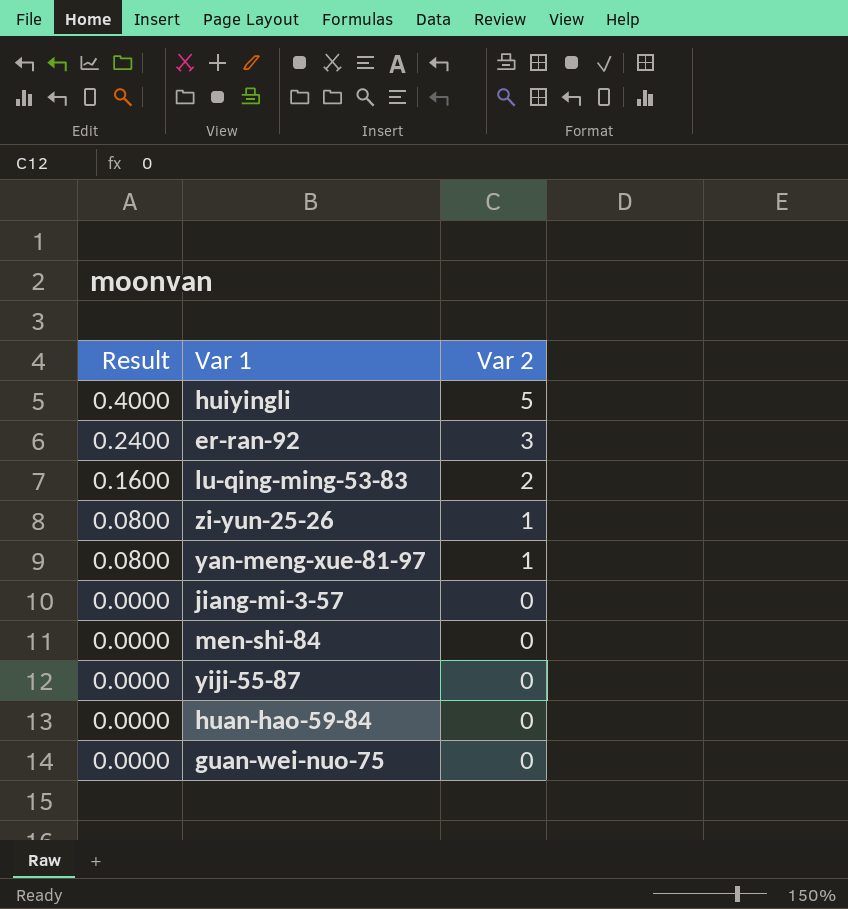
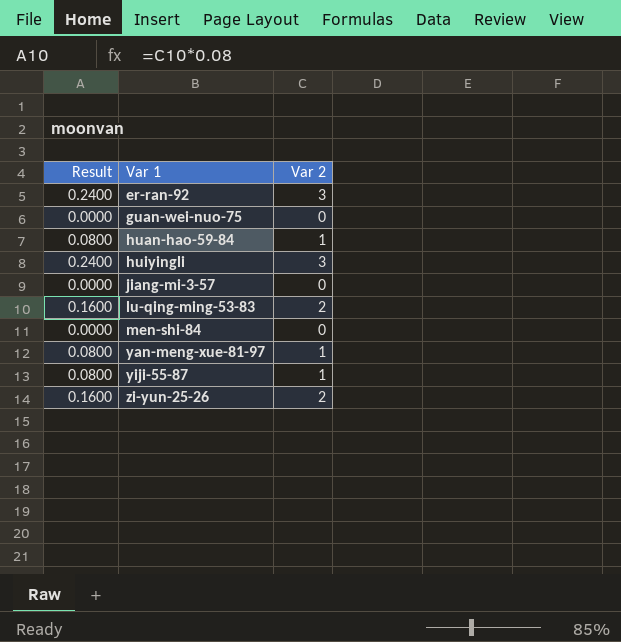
row order: Result descending -> Var 1 ascending
huan-hao-59-84 | Result: 0.0000 -> 0.0800
huan-hao-59-84 | Var 2: 0 -> 1
huiyingli | Result: 0.4000 -> 0.2400
huiyingli | Var 2: 5 -> 3
yiji-55-87 | Result: 0.0000 -> 0.0800
yiji-55-87 | Var 2: 0 -> 1
zi-yun-25-26 | Result: 0.0800 -> 0.1600
zi-yun-25-26 | Var 2: 1 -> 2

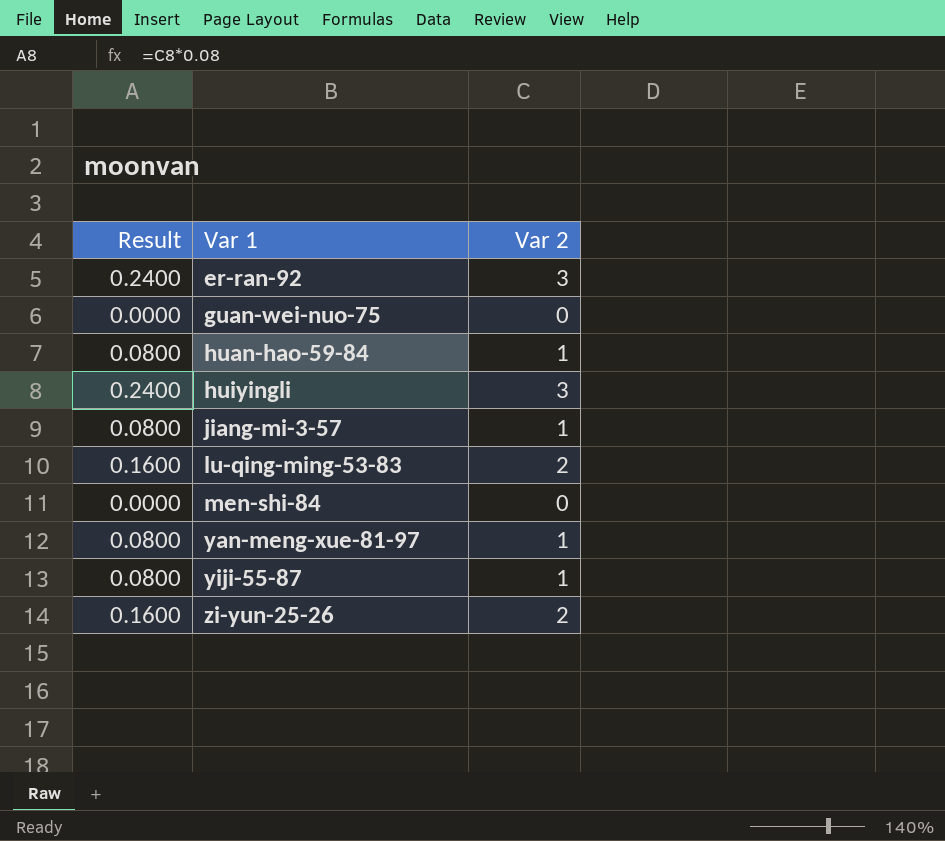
jiang-mi-3-57 | Result: 0.0000 -> 0.0800
jiang-mi-3-57 | Var 2: 0 -> 1

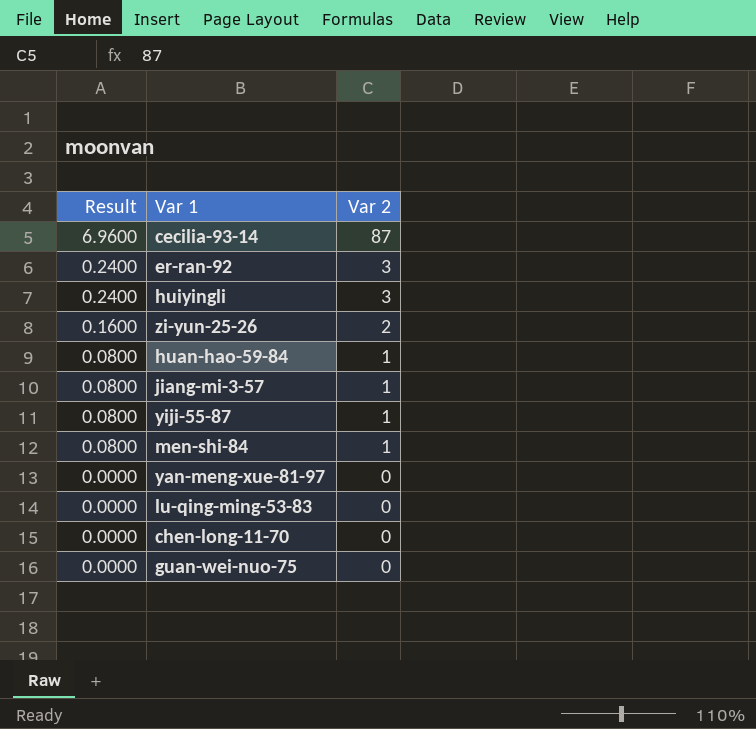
row order: Var 1 ascending -> Result descending
row cecilia-93-14: none -> 6.9600 | 87
men-shi-84 | Result: 0.0000 -> 0.0800
men-shi-84 | Var 2: 0 -> 1
yan-meng-xue-81-97 | Result: 0.0800 -> 0.0000
yan-meng-xue-81-97 | Var 2: 1 -> 0
lu-qing-ming-53-83 | Result: 0.1600 -> 0.0000
lu-qing-ming-53-83 | Var 2: 2 -> 0
row chen-long-11-70: none -> 0.0000 | 0

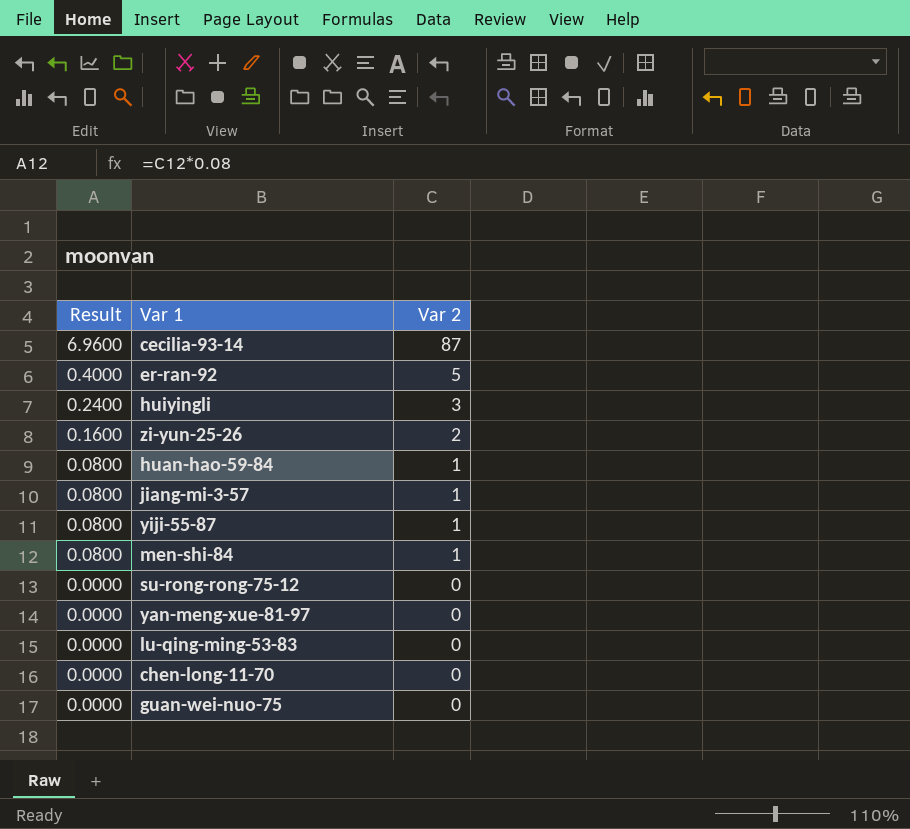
er-ran-92 | Result: 0.2400 -> 0.4000
er-ran-92 | Var 2: 3 -> 5
row su-rong-rong-75-12: none -> 0.0000 | 0

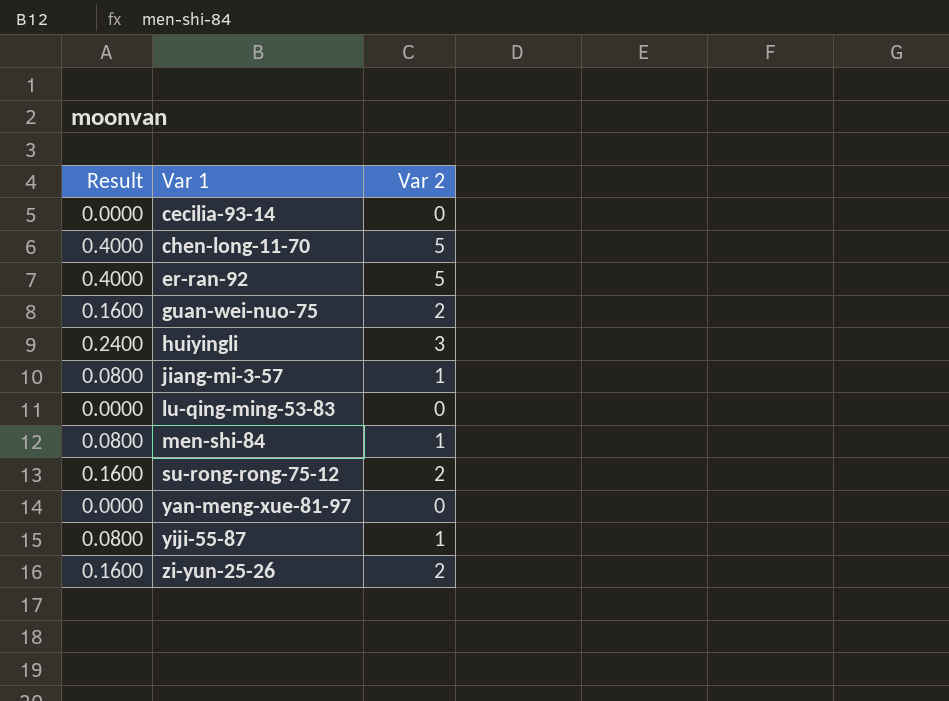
row order: Result descending -> Var 1 ascending
row huan-hao-59-84: 0.0800 | 1 -> none
cecilia-93-14 | Result: 6.9600 -> 0.0000
cecilia-93-14 | Var 2: 87 -> 0
chen-long-11-70 | Result: 0.0000 -> 0.4000
chen-long-11-70 | Var 2: 0 -> 5
guan-wei-nuo-75 | Result: 0.0000 -> 0.1600
guan-wei-nuo-75 | Var 2: 0 -> 2
su-rong-rong-75-12 | Result: 0.0000 -> 0.1600
su-rong-rong-75-12 | Var 2: 0 -> 2

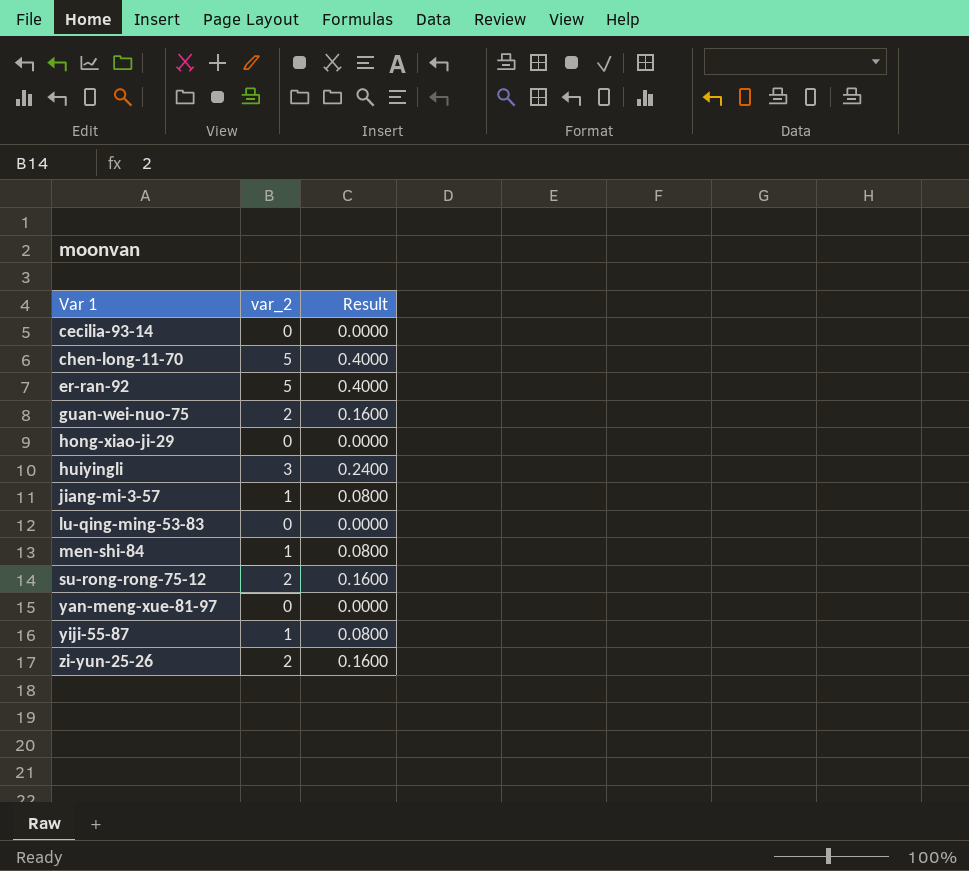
column name: Var 2 -> var_2
column Result | position: 1 -> 3
row hong-xiao-ji-29: none -> 0 | 0.0000

